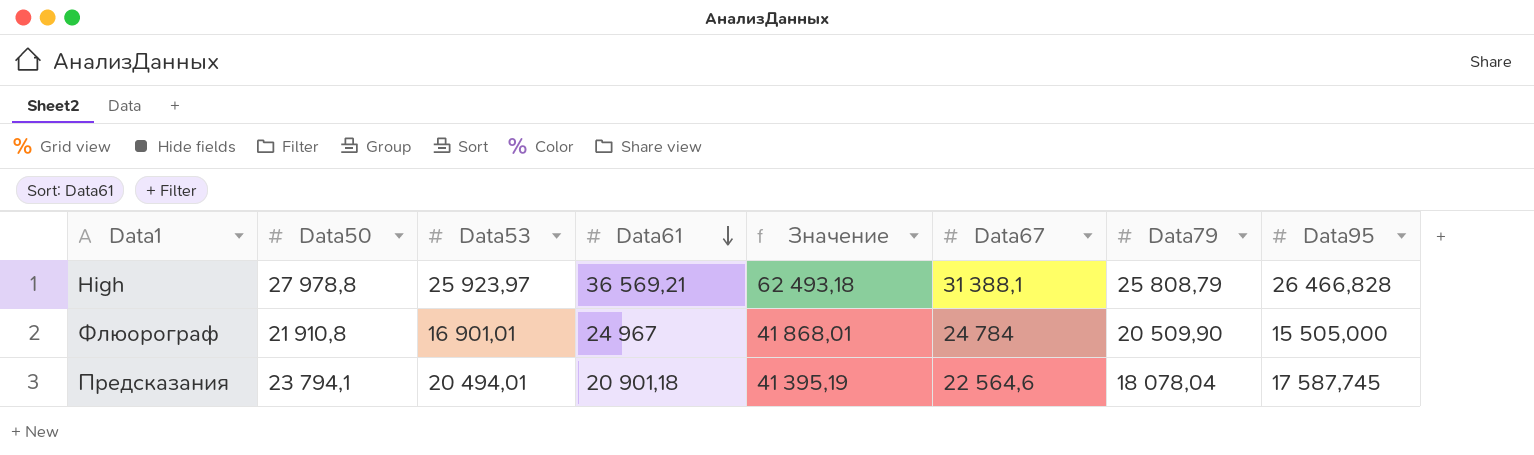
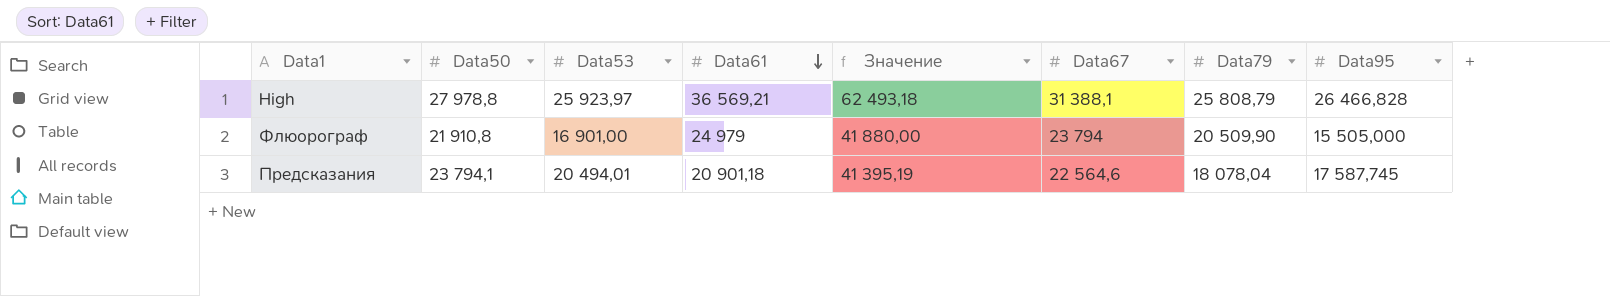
Флюорограф | Data53: 16 901,01 -> 16 901,00
Флюорограф | Data61: 24 967 -> 24 979
Флюорограф | Значение: 41 868,01 -> 41 880,00
Флюорограф | Data67: 24 784 -> 23 794

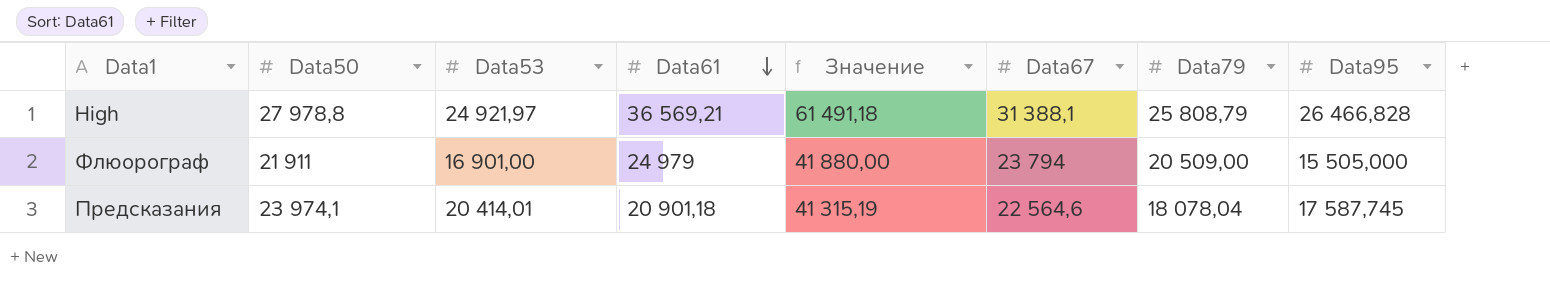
High | Data53: 25 923,97 -> 24 921,97
High | Значение: 62 493,18 -> 61 491,18
Флюорограф | Data50: 21 910,8 -> 21 911
Флюорограф | Data79: 20 509,90 -> 20 509,00
Предсказания | Data50: 23 794,1 -> 23 974,1
Предсказания | Data53: 20 494,01 -> 20 414,01
Предсказания | Значение: 41 395,19 -> 41 315,19

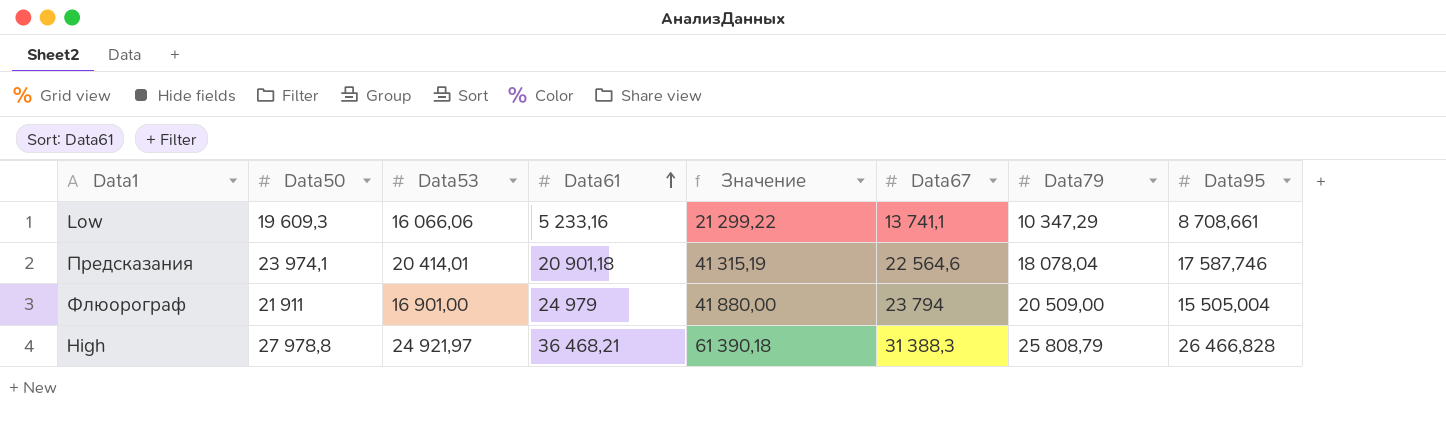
row order: Data61 descending -> Data61 ascending
row Low: none -> 19 609,3 | 16 066,06 | 5 233,16 | 21 299,22 | 13 741,1 | 10 347,29 | 8 708,661
Предсказания | Data95: 17 587,745 -> 17 587,746
Флюорограф | Data95: 15 505,000 -> 15 505,004
High | Data61: 36 569,21 -> 36 468,21
High | Значение: 61 491,18 -> 61 390,18
High | Data67: 31 388,1 -> 31 388,3

